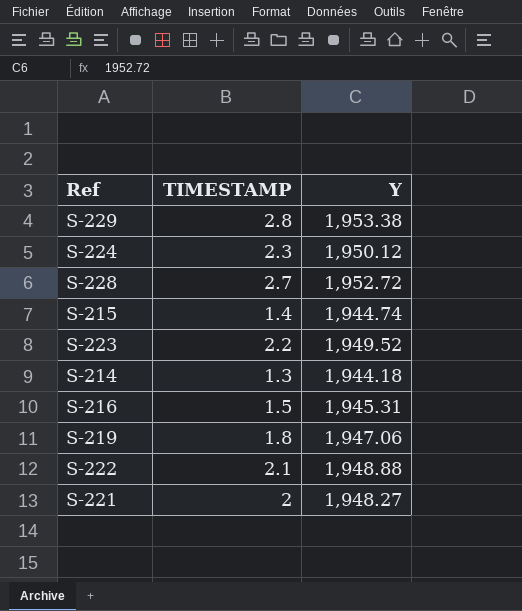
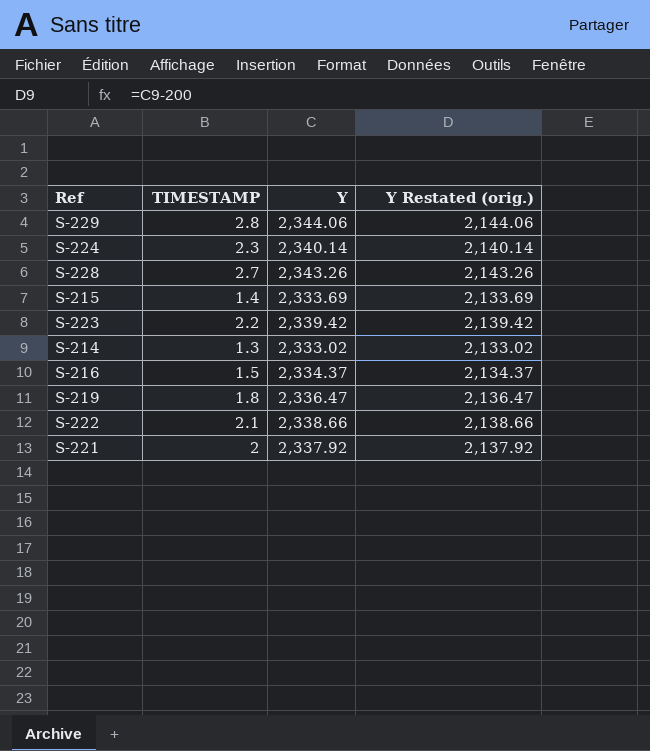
column Y Restated (orig.) | formula: none -> [Y] - 200
S-229 | Y: 1,953.38 -> 2,344.06
S-224 | Y: 1,950.12 -> 2,340.14
S-228 | Y: 1,952.72 -> 2,343.26
S-215 | Y: 1,944.74 -> 2,333.69
S-223 | Y: 1,949.52 -> 2,339.42
S-214 | Y: 1,944.18 -> 2,333.02
S-216 | Y: 1,945.31 -> 2,334.37
S-219 | Y: 1,947.06 -> 2,336.47
S-222 | Y: 1,948.88 -> 2,338.66
S-221 | Y: 1,948.27 -> 2,337.92

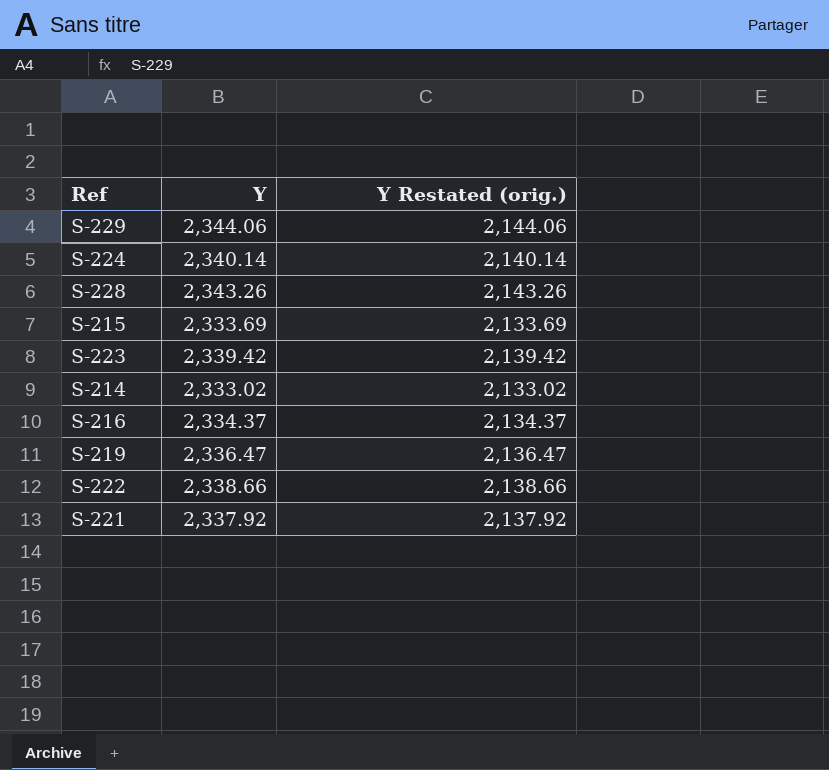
column TIMESTAMP | position: 2 -> none

